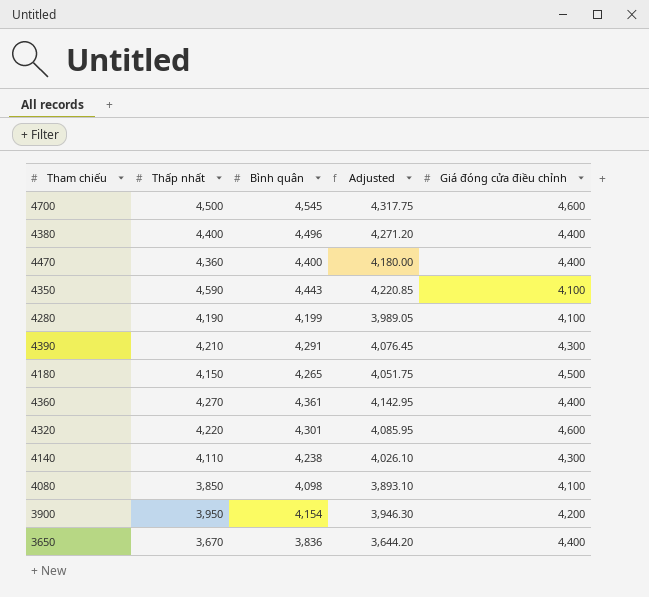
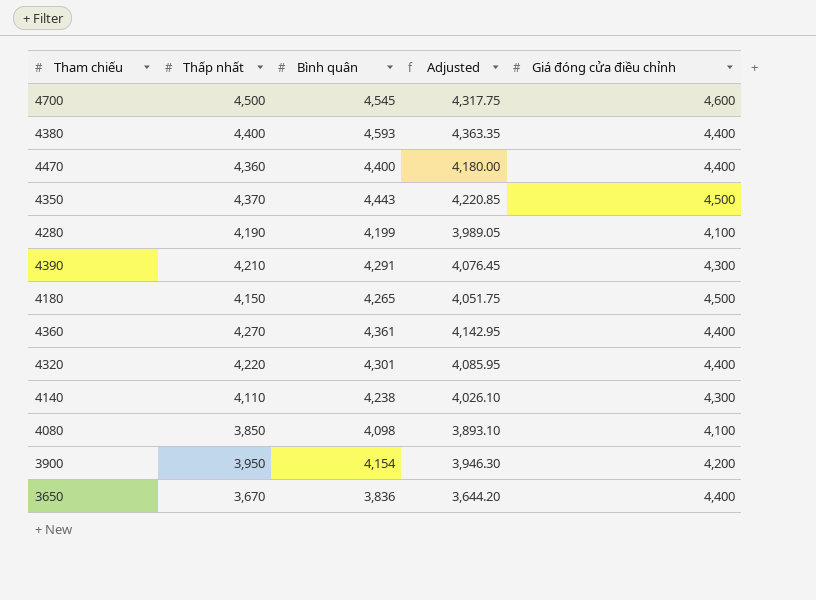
4380 | Bình quân: 4,496 -> 4,593
4380 | Adjusted: 4,271.20 -> 4,363.35
4350 | Thấp nhất: 4,590 -> 4,370
4350 | Giá đóng cửa điều chỉnh: 4,100 -> 4,500
4320 | Giá đóng cửa điều chỉnh: 4,600 -> 4,400

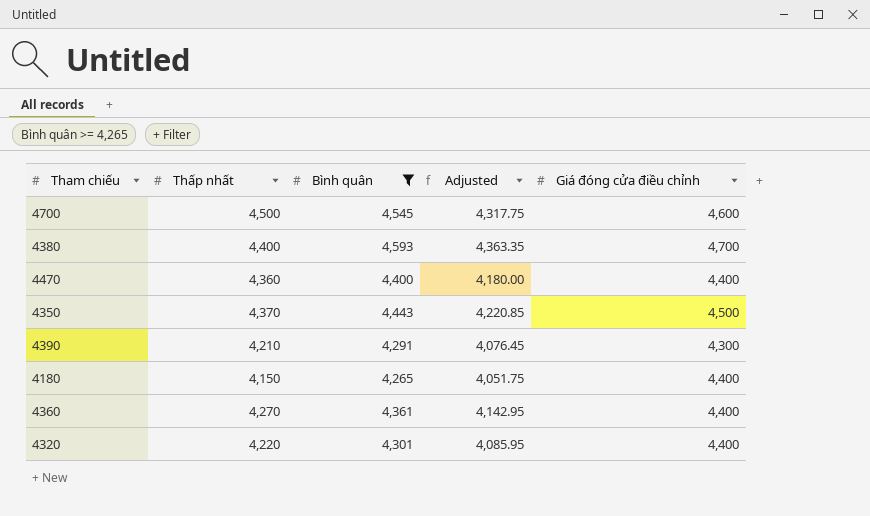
filter: none -> Bình quân >= 4,265
4380 | Giá đóng cửa điều chỉnh: 4,400 -> 4,700
4180 | Giá đóng cửa điều chỉnh: 4,500 -> 4,400

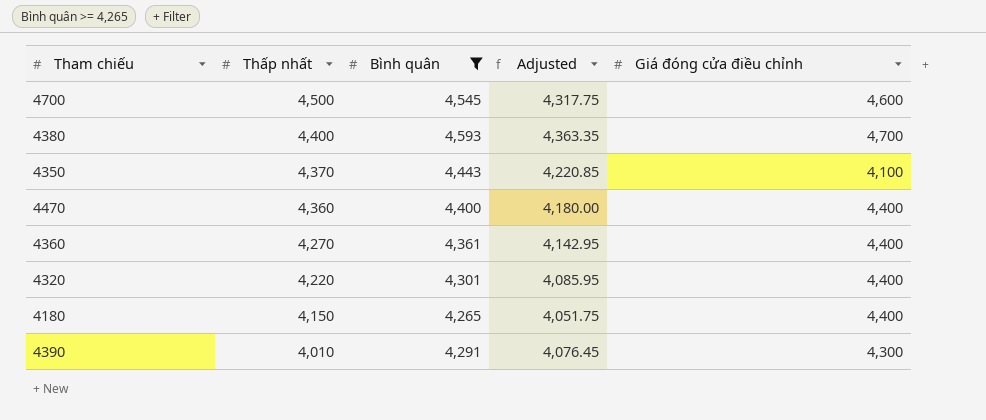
row order: none -> Thấp nhất descending
4350 | Giá đóng cửa điều chỉnh: 4,500 -> 4,100
4390 | Thấp nhất: 4,210 -> 4,010

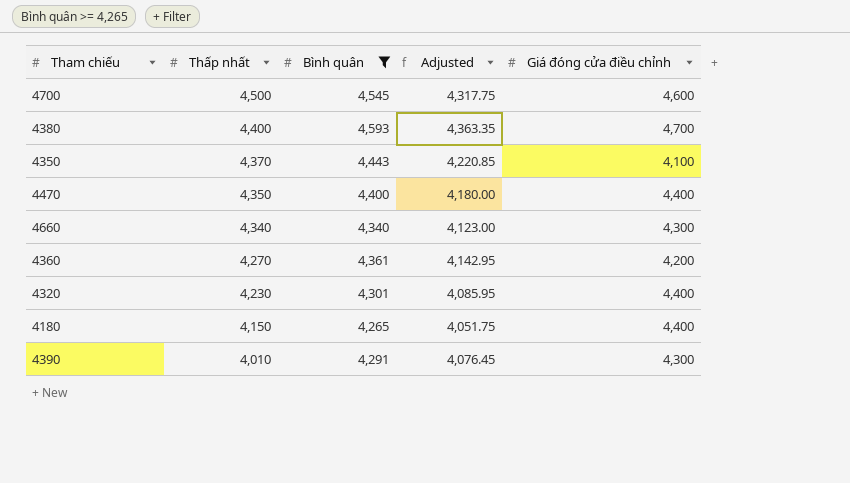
4470 | Thấp nhất: 4,360 -> 4,350
row 4660: none -> 4,340 | 4,340 | 4,123.00 | 4,300
4360 | Giá đóng cửa điều chỉnh: 4,400 -> 4,200
4320 | Thấp nhất: 4,220 -> 4,230

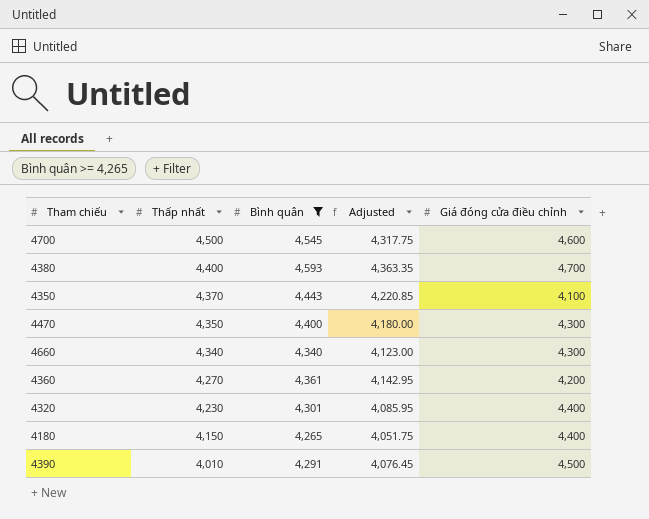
4470 | Giá đóng cửa điều chỉnh: 4,400 -> 4,300
4390 | Giá đóng cửa điều chỉnh: 4,300 -> 4,500

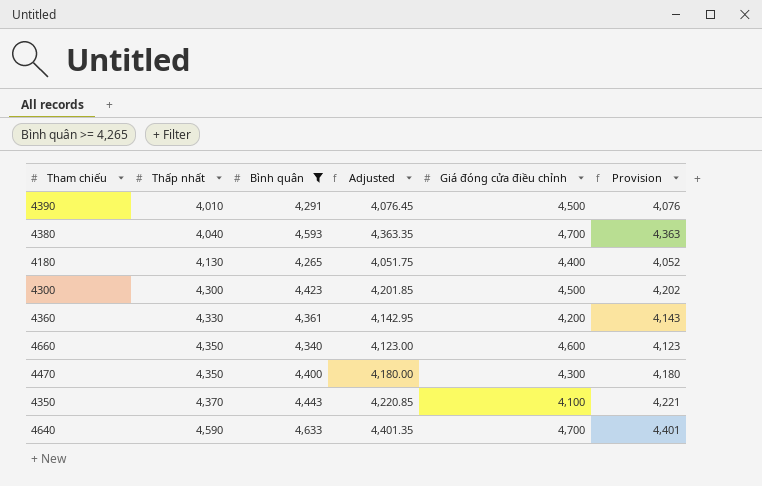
row order: Thấp nhất descending -> Thấp nhất ascending
column Provision | formula: none -> [Bình quân] * 0.95
row 4700: 4,500 | 4,545 | 4,317.75 | 4,600 -> none
row 4320: 4,230 | 4,301 | 4,085.95 | 4,400 -> none
4380 | Thấp nhất: 4,400 -> 4,040
4180 | Thấp nhất: 4,150 -> 4,130
row 4300: none -> 4,300 | 4,423 | 4,201.85 | 4,500 | 4,202
4360 | Thấp nhất: 4,270 -> 4,330
4660 | Thấp nhất: 4,340 -> 4,350
4660 | Giá đóng cửa điều chỉnh: 4,300 -> 4,600
row 4640: none -> 4,590 | 4,633 | 4,401.35 | 4,700 | 4,401

